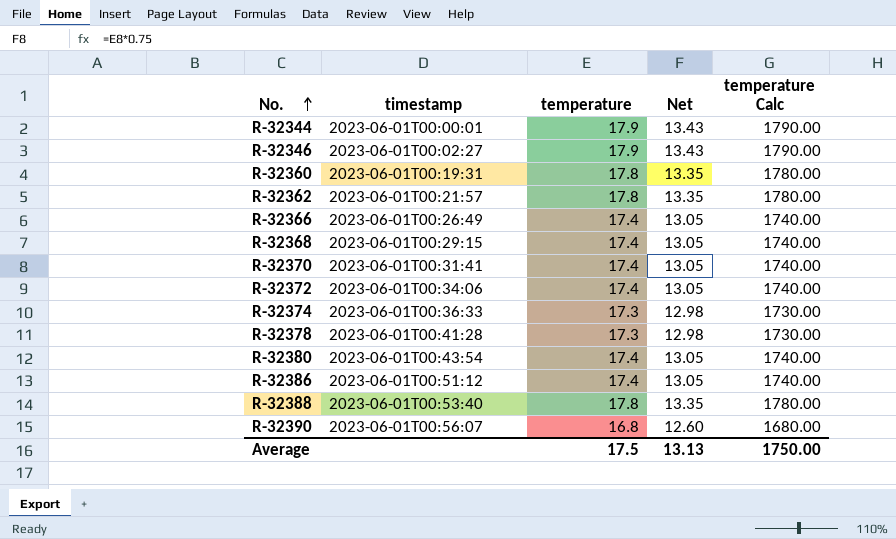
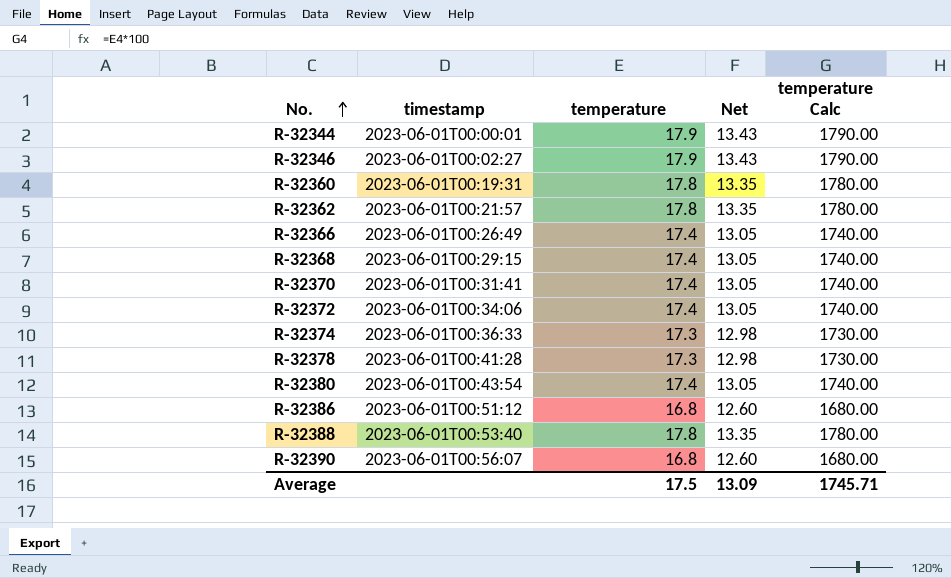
R-32386 | temperature: 17.4 -> 16.8
R-32386 | Net: 13.05 -> 12.60
R-32386 | temperature Calc: 1740.00 -> 1680.00
Average | Net: 13.13 -> 13.09
Average | temperature Calc: 1750.00 -> 1745.71

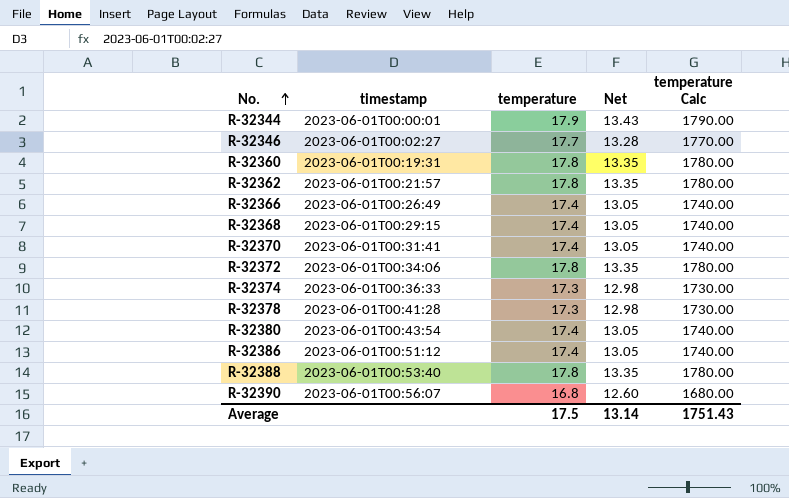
R-32346 | temperature: 17.9 -> 17.7
R-32346 | Net: 13.43 -> 13.28
R-32346 | temperature Calc: 1790.00 -> 1770.00
R-32372 | temperature: 17.4 -> 17.8
R-32372 | Net: 13.05 -> 13.35
R-32372 | temperature Calc: 1740.00 -> 1780.00
R-32386 | temperature: 16.8 -> 17.4
R-32386 | Net: 12.60 -> 13.05
R-32386 | temperature Calc: 1680.00 -> 1740.00
Average | Net: 13.09 -> 13.14
Average | temperature Calc: 1745.71 -> 1751.43

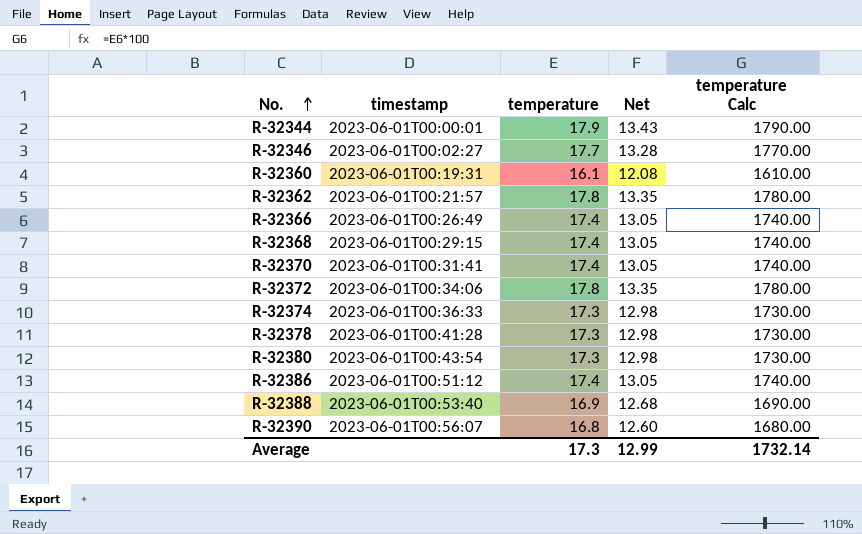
R-32360 | temperature: 17.8 -> 16.1
R-32360 | Net: 13.35 -> 12.08
R-32360 | temperature Calc: 1780.00 -> 1610.00
R-32380 | temperature: 17.4 -> 17.3
R-32380 | Net: 13.05 -> 12.98
R-32380 | temperature Calc: 1740.00 -> 1730.00
R-32388 | temperature: 17.8 -> 16.9
R-32388 | Net: 13.35 -> 12.68
R-32388 | temperature Calc: 1780.00 -> 1690.00
Average | temperature: 17.5 -> 17.3
Average | Net: 13.14 -> 12.99
Average | temperature Calc: 1751.43 -> 1732.14

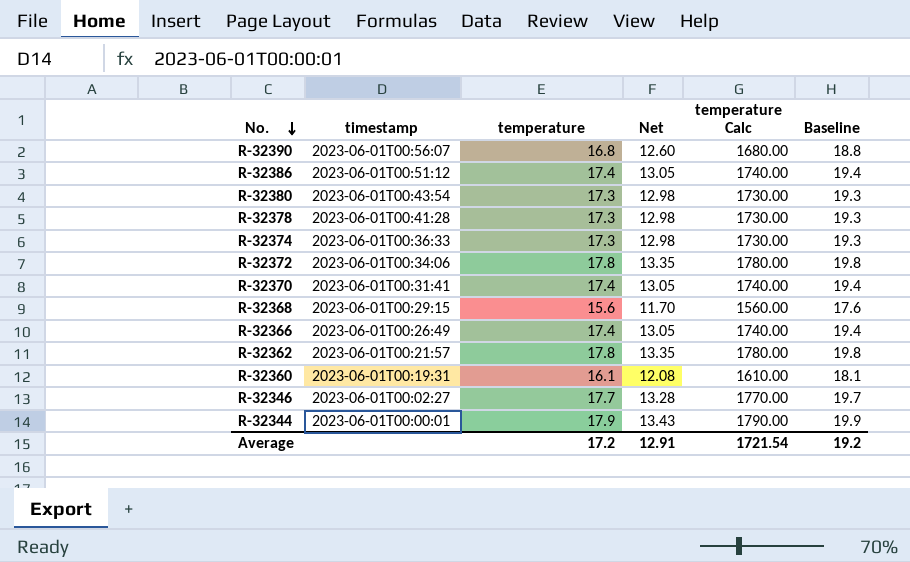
row order: No. ascending -> No. descending
column Baseline | formula: none -> [temperature] + 2
row R-32388: 2023-06-01T00:53:40 | 16.9 | 12.68 | 1690.00 -> none
R-32368 | temperature: 17.4 -> 15.6
R-32368 | Net: 13.05 -> 11.70
R-32368 | temperature Calc: 1740.00 -> 1560.00
Average | temperature: 17.3 -> 17.2
Average | Net: 12.99 -> 12.91
Average | temperature Calc: 1732.14 -> 1721.54

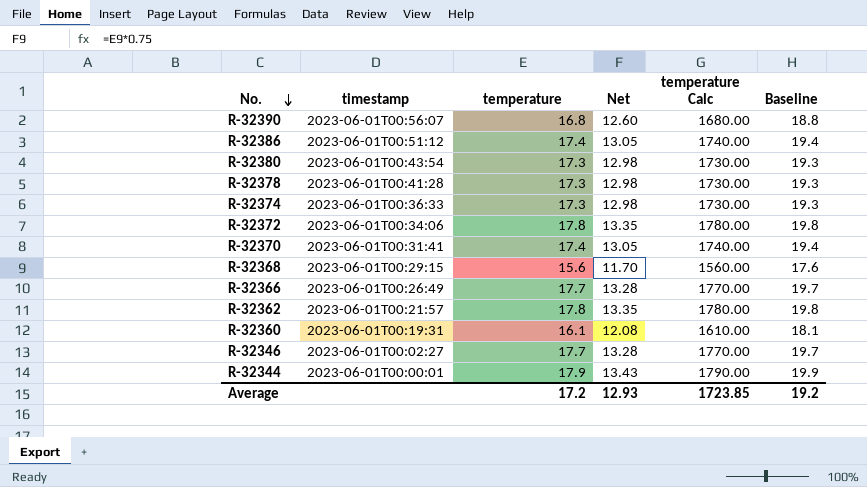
R-32366 | temperature: 17.4 -> 17.7
R-32366 | Net: 13.05 -> 13.28
R-32366 | temperature Calc: 1740.00 -> 1770.00
R-32366 | Baseline: 19.4 -> 19.7
Average | Net: 12.91 -> 12.93
Average | temperature Calc: 1721.54 -> 1723.85

